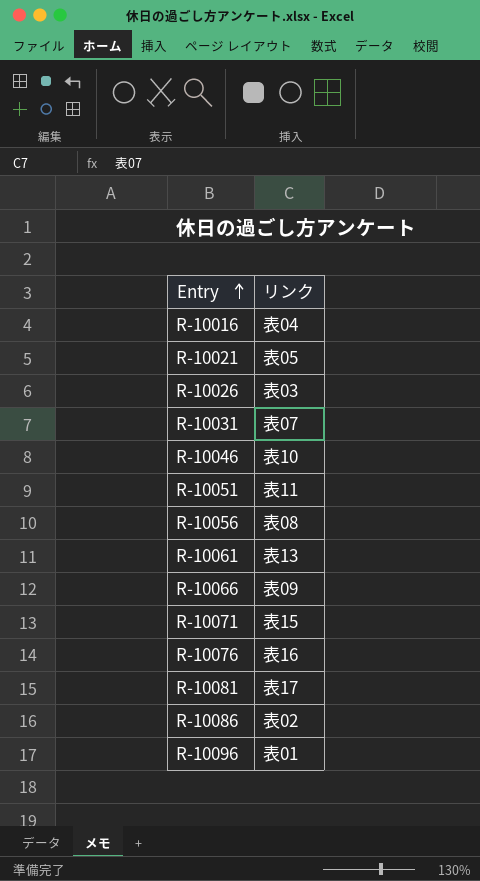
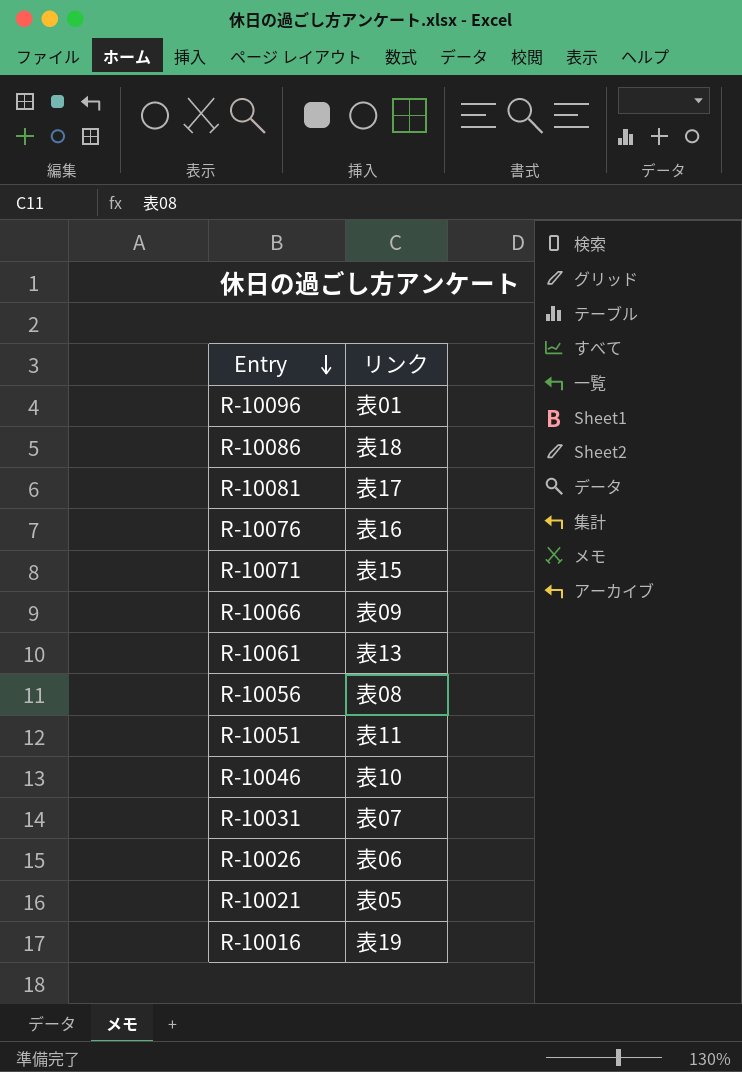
row order: Entry ascending -> Entry descending
R-10086 | リンク: 表02 -> 表18
R-10026 | リンク: 表03 -> 表06
R-10016 | リンク: 表04 -> 表19

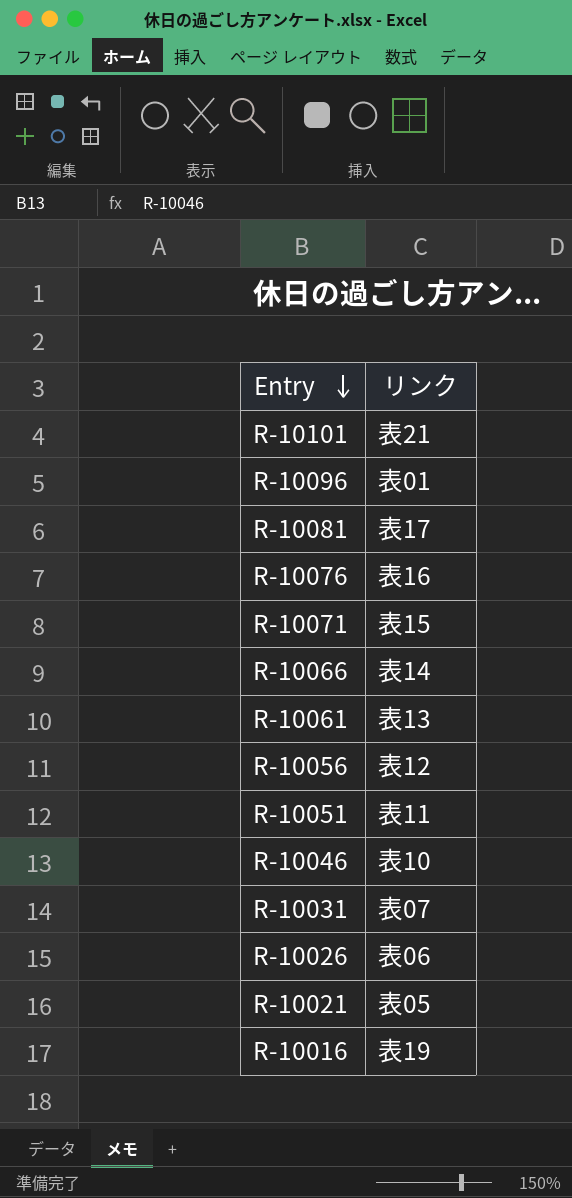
row R-10086: 表18 -> none
row R-10101: none -> 表21
R-10066 | リンク: 表09 -> 表14
R-10056 | リンク: 表08 -> 表12

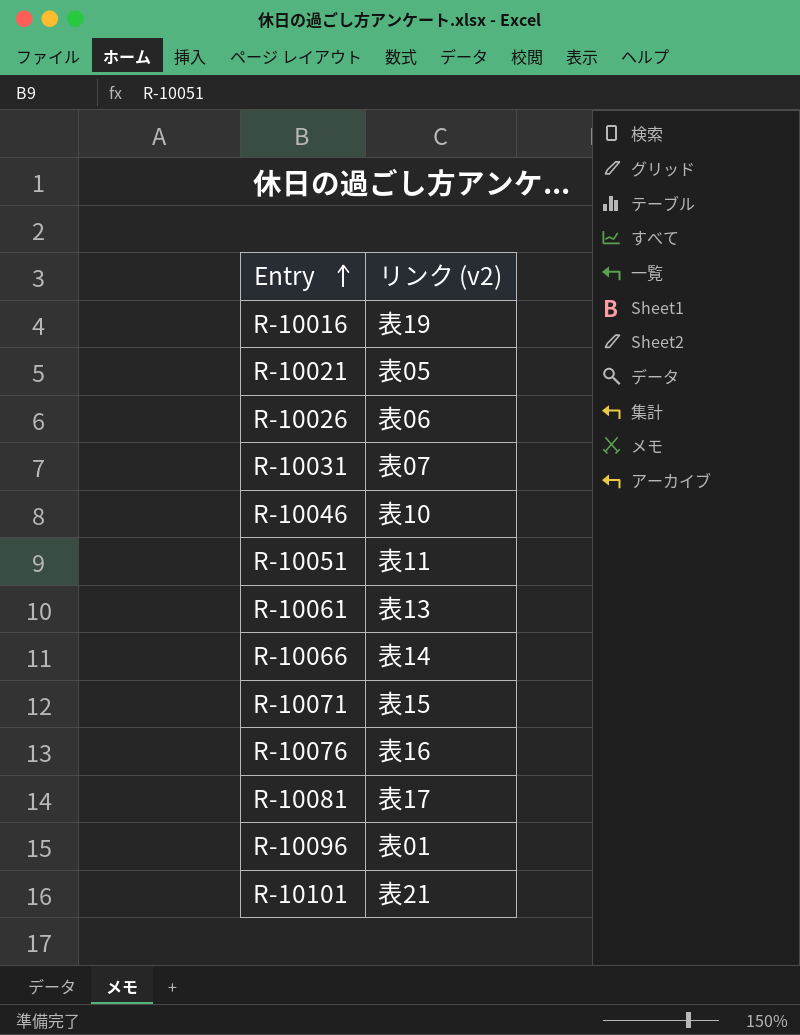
row order: Entry descending -> Entry ascending
column name: リンク -> リンク (v2)
row R-10056: 表12 -> none

